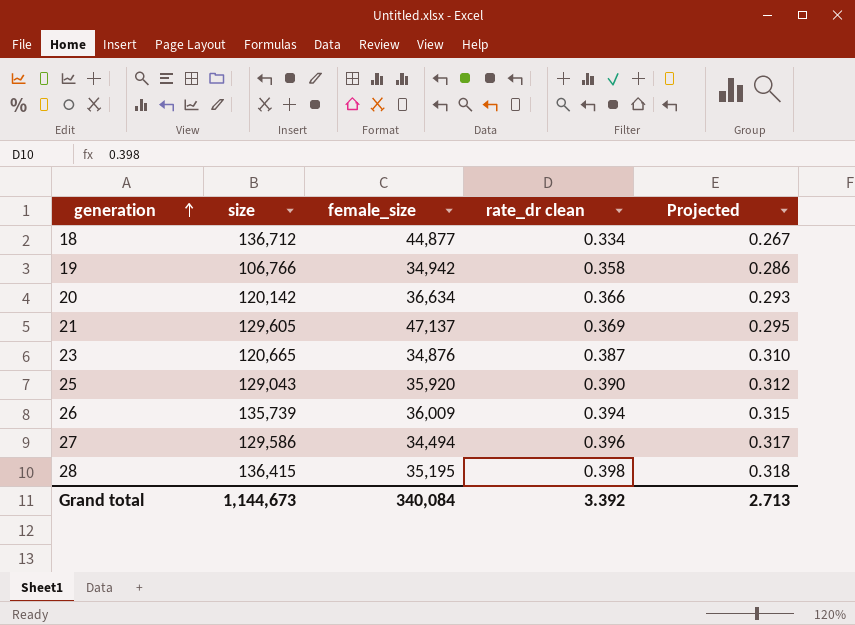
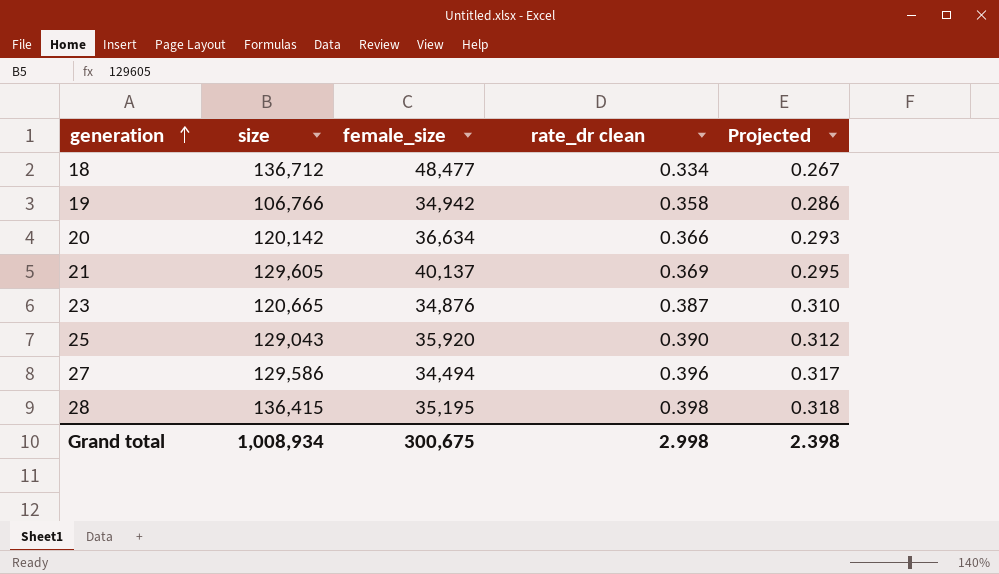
row 26: 135,739 | 36,009 | 0.394 | 0.315 -> none
18 | female_size: 44,877 -> 48,477
21 | female_size: 47,137 -> 40,137
Grand total | size: 1,144,673 -> 1,008,934
Grand total | female_size: 340,084 -> 300,675
Grand total | rate_dr clean: 3.392 -> 2.998
Grand total | Projected: 2.713 -> 2.398

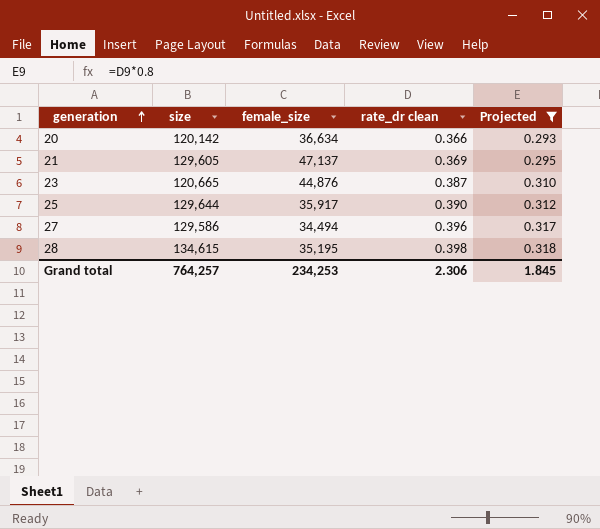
filter: none -> Projected >= 0.293
21 | female_size: 40,137 -> 47,137
23 | female_size: 34,876 -> 44,876
25 | size: 129,043 -> 129,644
25 | female_size: 35,920 -> 35,917
28 | size: 136,415 -> 134,615
Grand total | size: 1,008,934 -> 764,257
Grand total | female_size: 300,675 -> 234,253
Grand total | rate_dr clean: 2.998 -> 2.306
Grand total | Projected: 2.398 -> 1.845

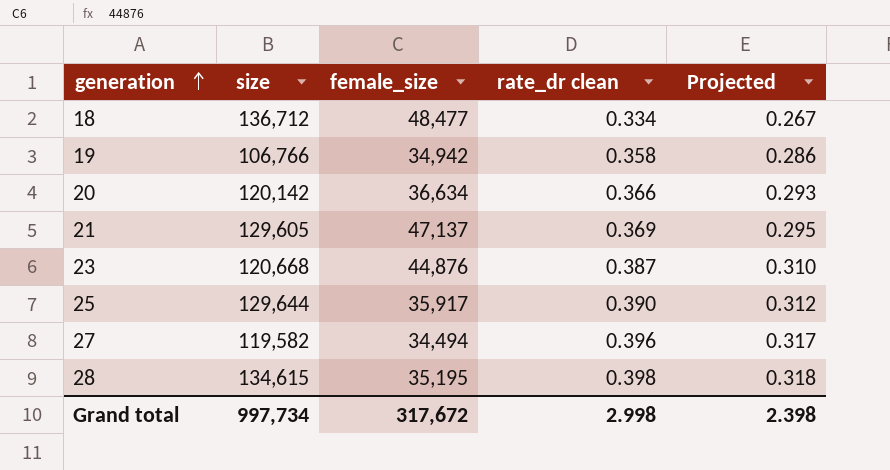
filter: Projected >= 0.293 -> none
23 | size: 120,665 -> 120,668
27 | size: 129,586 -> 119,582
Grand total | size: 764,257 -> 997,734
Grand total | female_size: 234,253 -> 317,672
Grand total | rate_dr clean: 2.306 -> 2.998
Grand total | Projected: 1.845 -> 2.398

